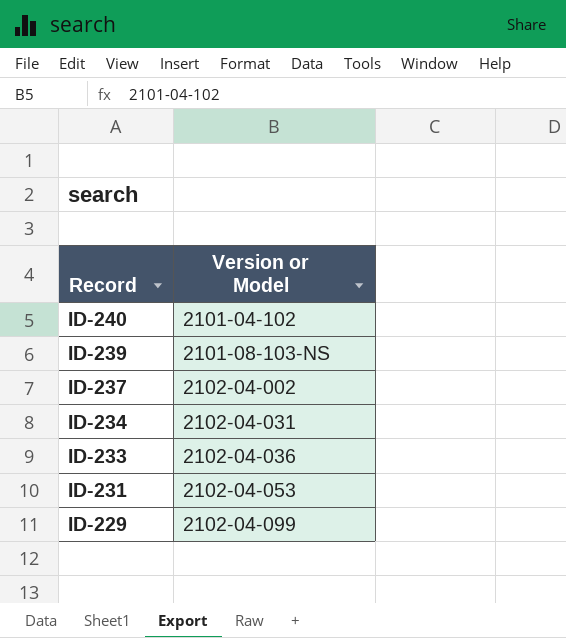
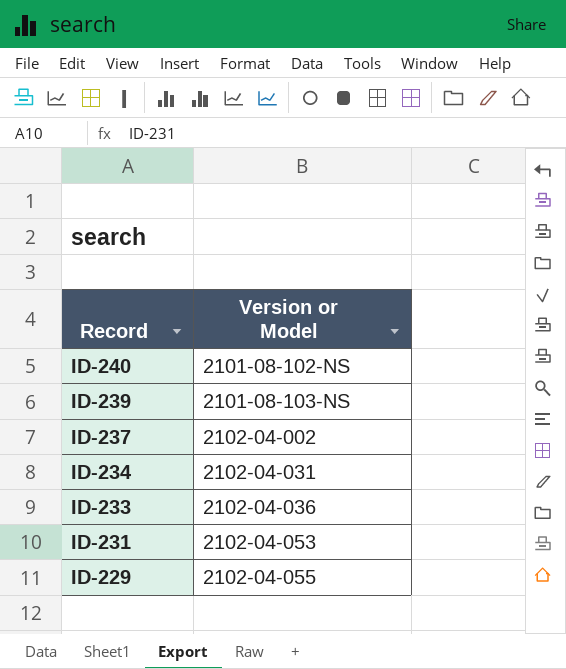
ID-240 | Version or Model: 2101-04-102 -> 2101-08-102-NS
ID-229 | Version or Model: 2102-04-099 -> 2102-04-055

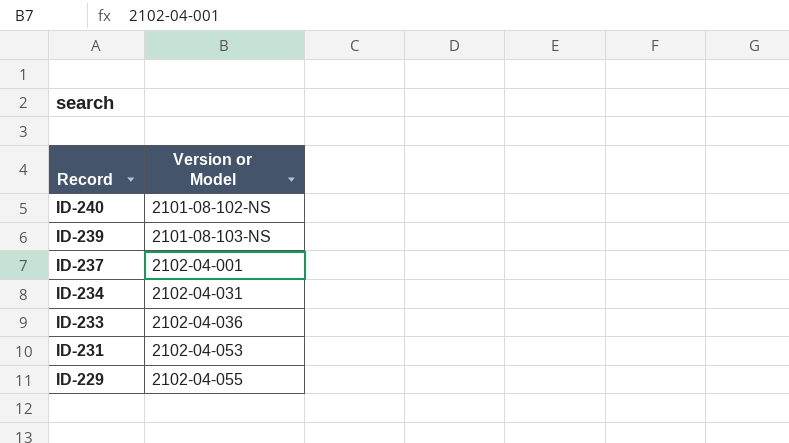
ID-237 | Version or Model: 2102-04-002 -> 2102-04-001

